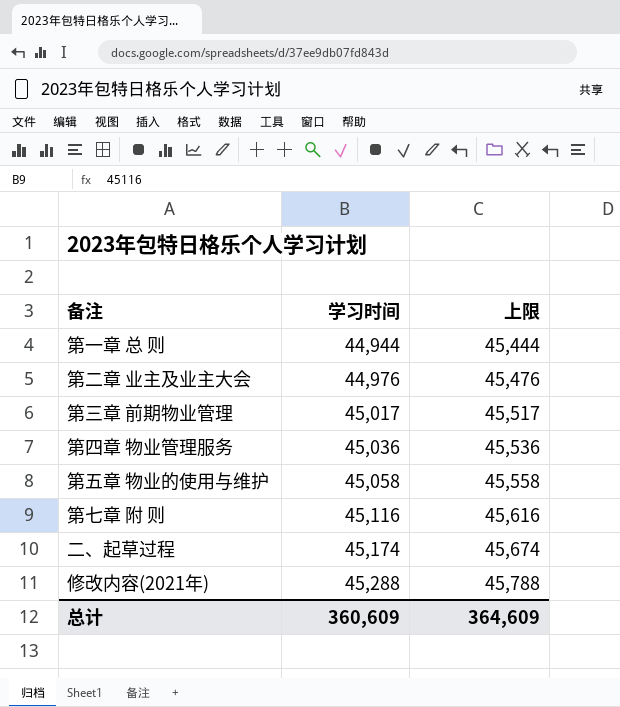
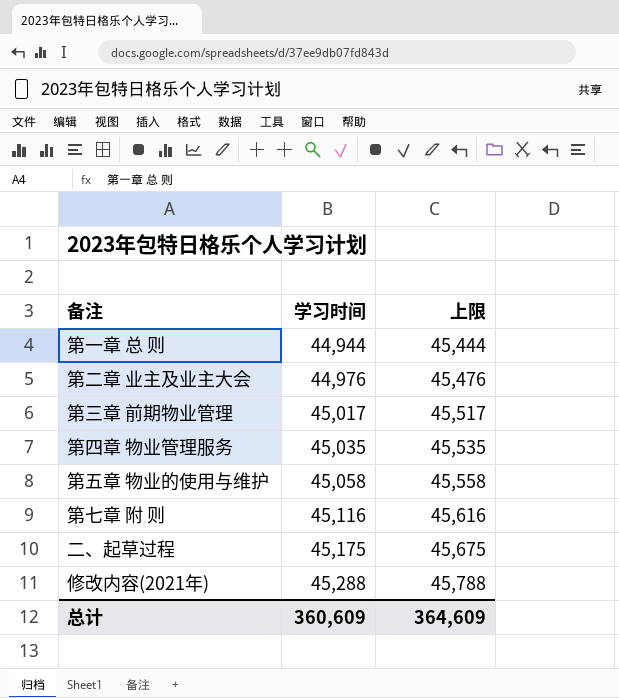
第四章 物业管理服务 | 学习时间: 45,036 -> 45,035
第四章 物业管理服务 | 上限: 45,536 -> 45,535
二、起草过程 | 学习时间: 45,174 -> 45,175
二、起草过程 | 上限: 45,674 -> 45,675

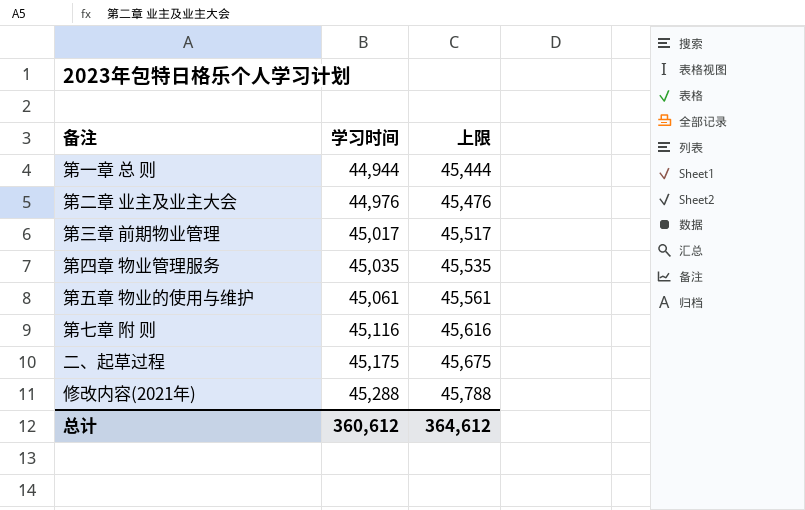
第五章 物业的使用与维护 | 学习时间: 45,058 -> 45,061
第五章 物业的使用与维护 | 上限: 45,558 -> 45,561
总计 | 学习时间: 360,609 -> 360,612
总计 | 上限: 364,609 -> 364,612

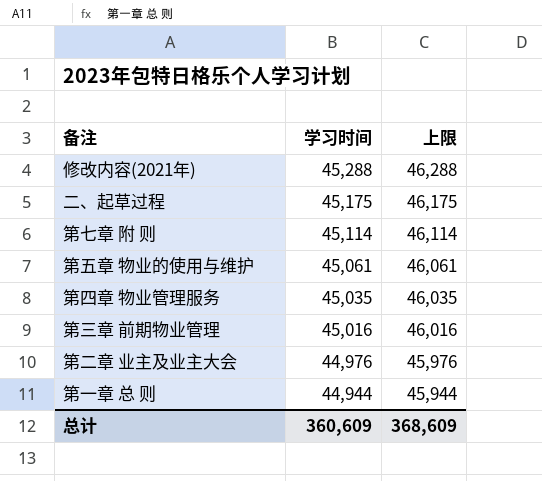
row order: 学习时间 ascending -> 学习时间 descending
column 上限 | formula: [学习时间] + 500 -> [学习时间] + 1000
第七章 附 则 | 学习时间: 45,116 -> 45,114
第三章 前期物业管理 | 学习时间: 45,017 -> 45,016
总计 | 学习时间: 360,612 -> 360,609
总计 | 上限: 364,612 -> 368,609

